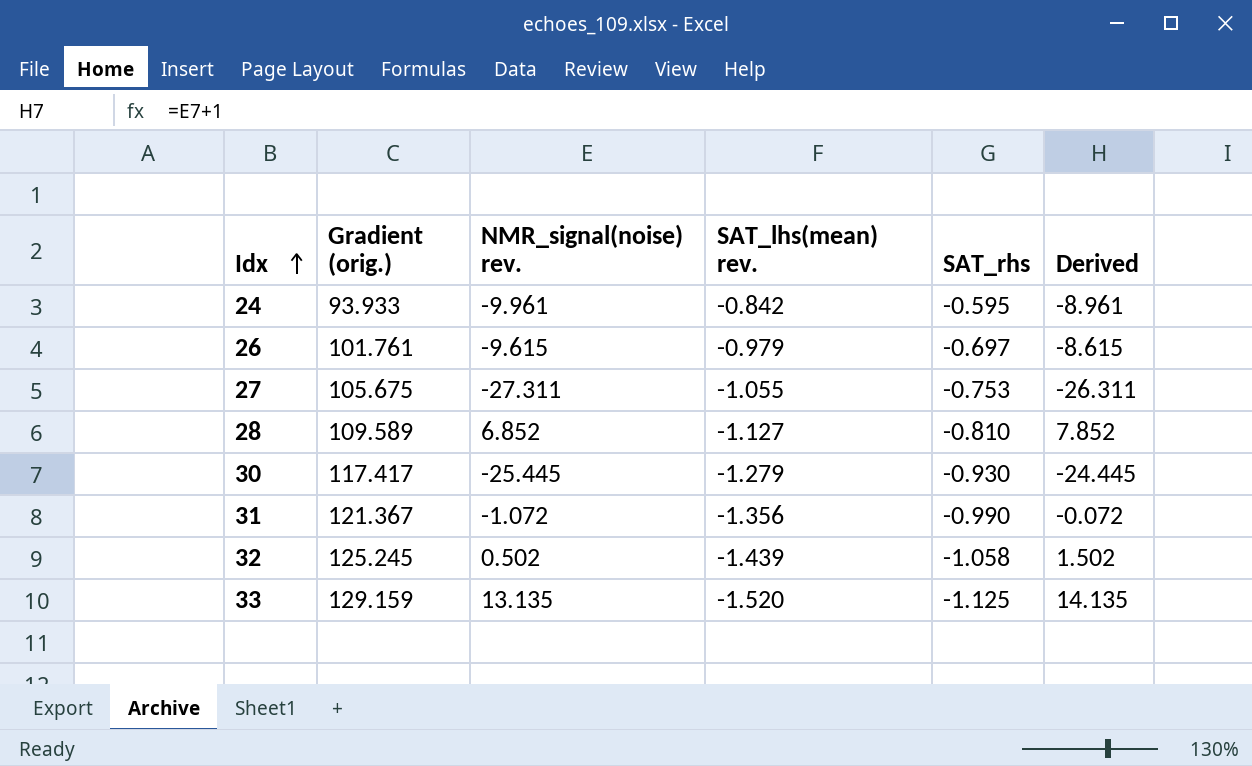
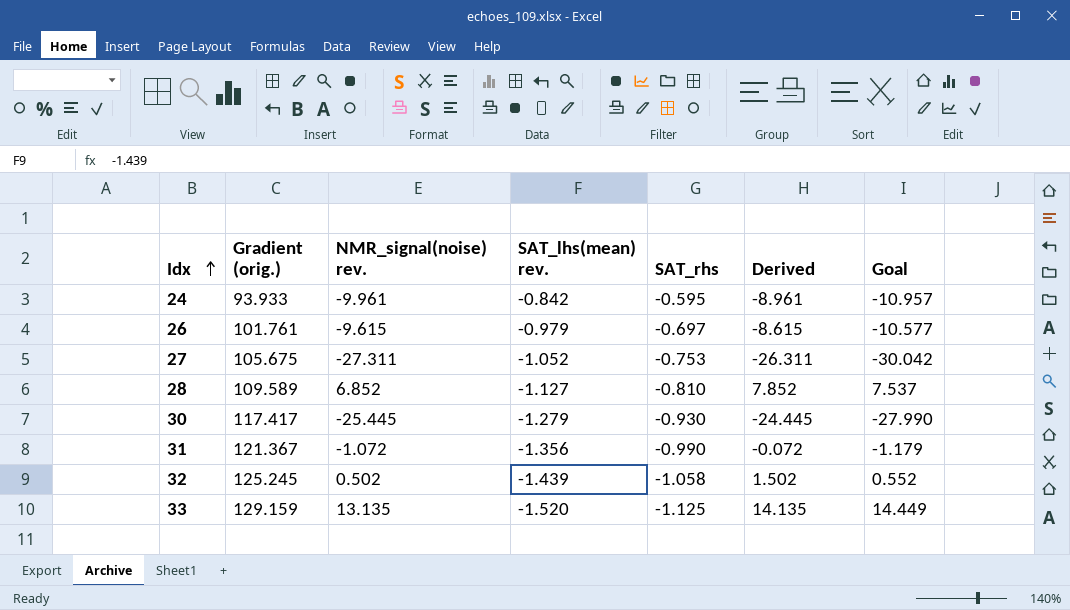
column Goal | formula: none -> [NMR_signal(noise) rev.] * 1.1
27 | SAT_lhs(mean) rev.: -1.055 -> -1.052

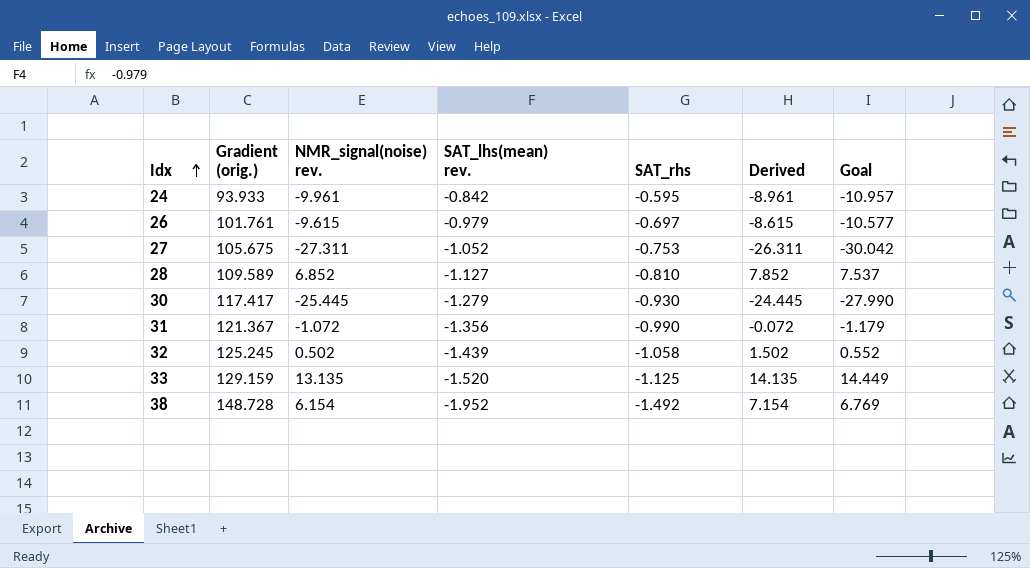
row 38: none -> 148.728 | 6.154 | -1.952 | -1.492 | 7.154 | 6.769

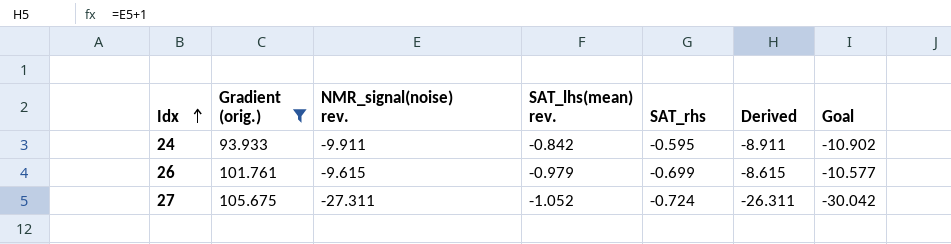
filter: none -> Gradient (orig.) <= 105.675
24 | NMR_signal(noise) rev.: -9.961 -> -9.911
24 | Derived: -8.961 -> -8.911
24 | Goal: -10.957 -> -10.902
26 | SAT_rhs: -0.697 -> -0.699
27 | SAT_rhs: -0.753 -> -0.724

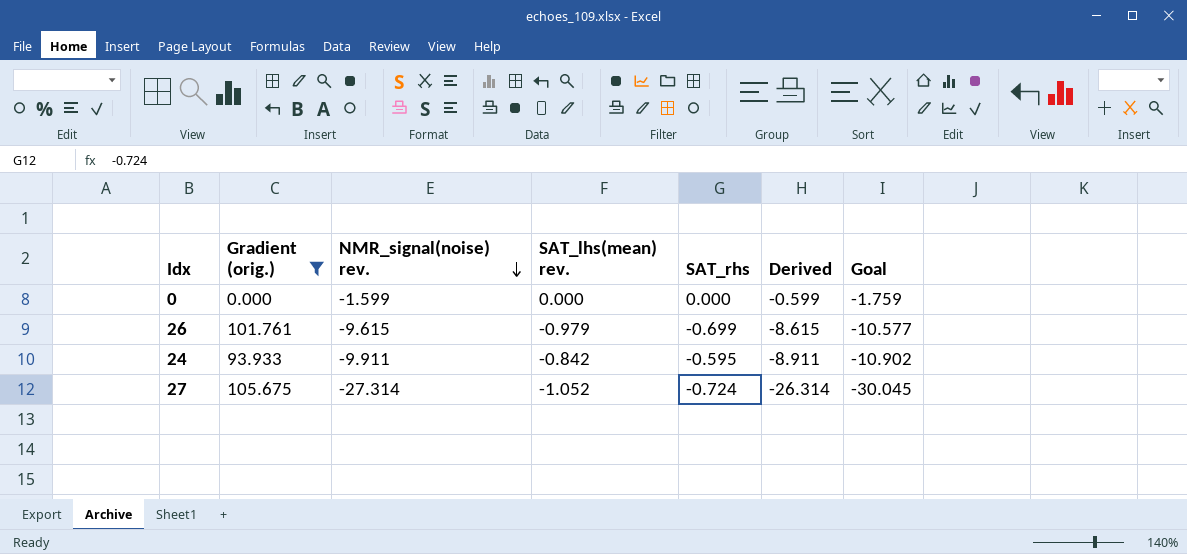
row order: Idx ascending -> NMR_signal(noise) rev. descending
row 0: none -> 0.000 | -1.599 | 0.000 | 0.000 | -0.599 | -1.759
27 | NMR_signal(noise) rev.: -27.311 -> -27.314
27 | Derived: -26.311 -> -26.314
27 | Goal: -30.042 -> -30.045

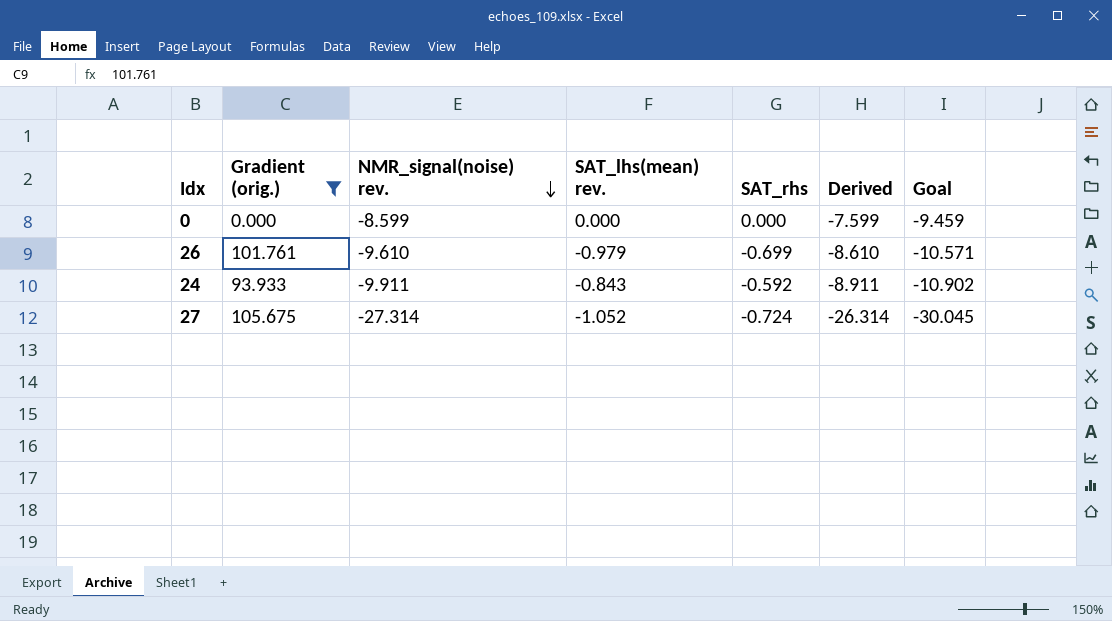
0 | NMR_signal(noise) rev.: -1.599 -> -8.599
0 | Derived: -0.599 -> -7.599
0 | Goal: -1.759 -> -9.459
26 | NMR_signal(noise) rev.: -9.615 -> -9.610
26 | Derived: -8.615 -> -8.610
26 | Goal: -10.577 -> -10.571
24 | SAT_lhs(mean) rev.: -0.842 -> -0.843
24 | SAT_rhs: -0.595 -> -0.592

